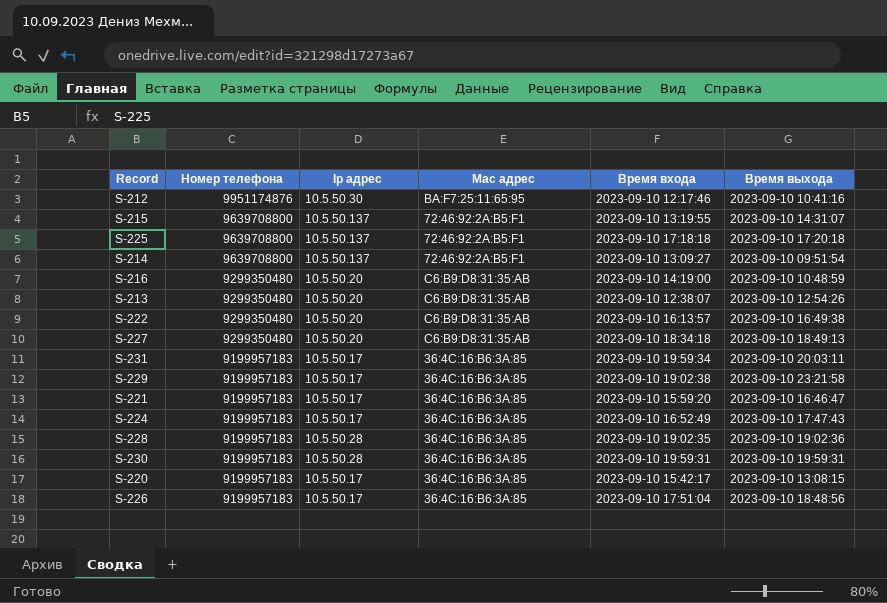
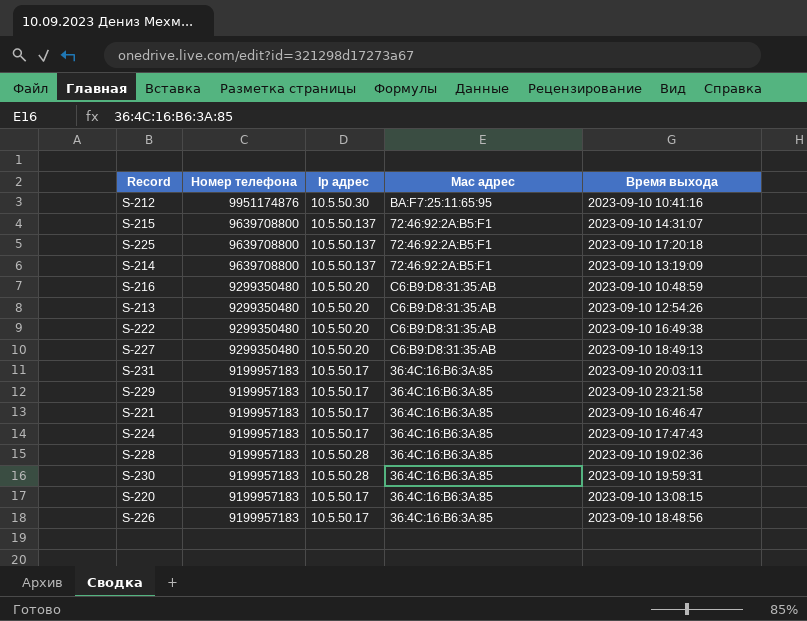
column Время входа | position: 5 -> none
S-214 | Время выхода: 2023-09-10 09:51:54 -> 2023-09-10 13:19:09

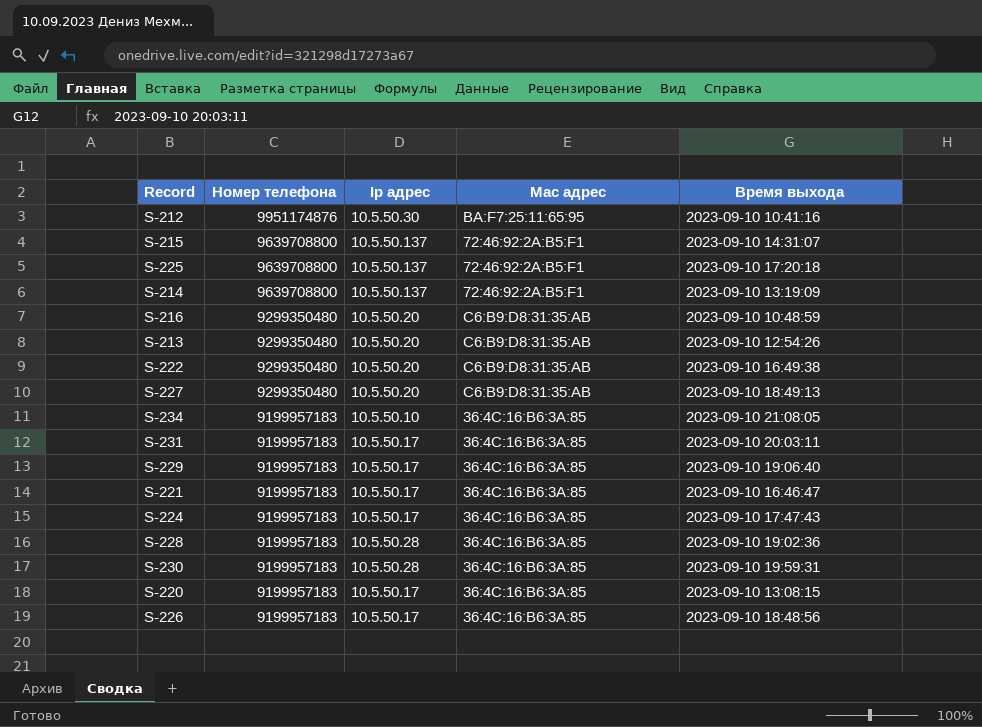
row S-234: none -> 9199957183 | 10.5.50.10 | 36:4C:16:B6:3A:85 | 2023-09-10 21:08:05
S-229 | Время выхода: 2023-09-10 23:21:58 -> 2023-09-10 19:06:40

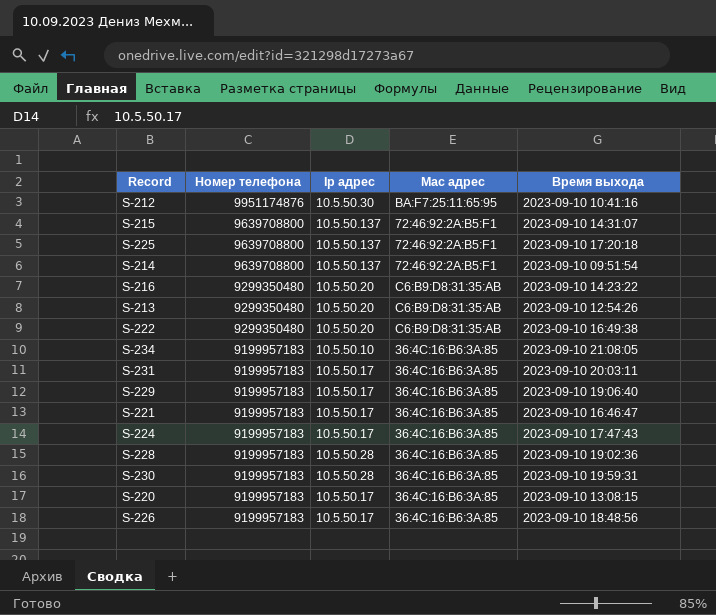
row S-227: 9299350480 | 10.5.50.20 | C6:B9:D8:31:35:AB | 2023-09-10 18:49:13 -> none
S-214 | Время выхода: 2023-09-10 13:19:09 -> 2023-09-10 09:51:54
S-216 | Время выхода: 2023-09-10 10:48:59 -> 2023-09-10 14:23:22

